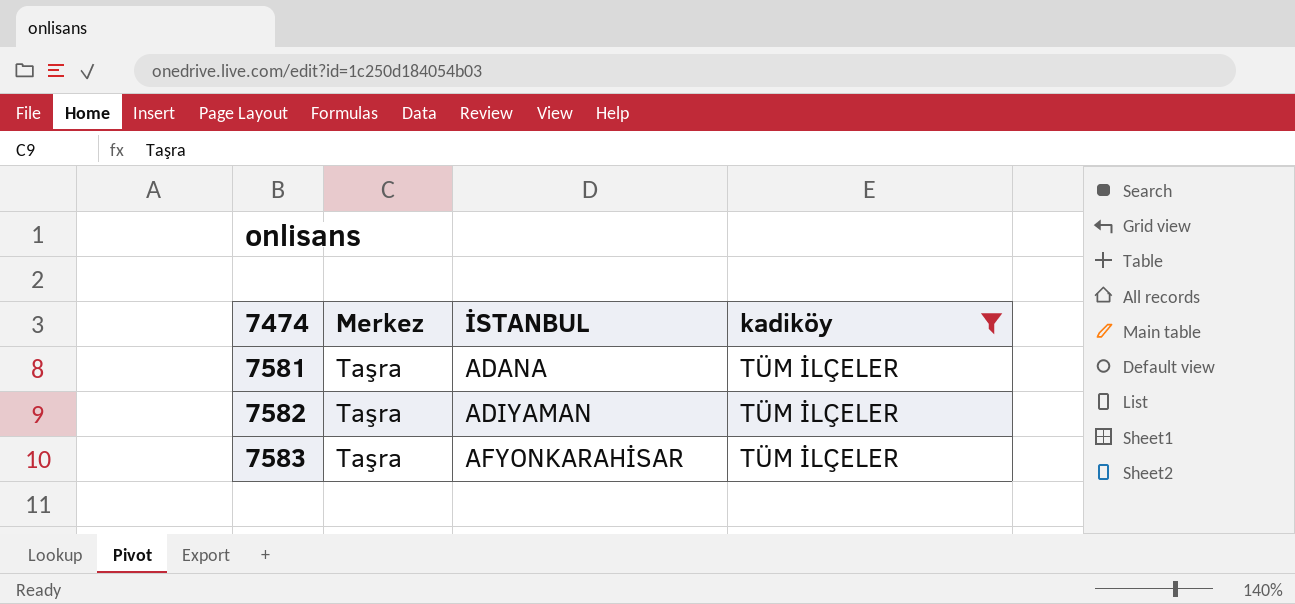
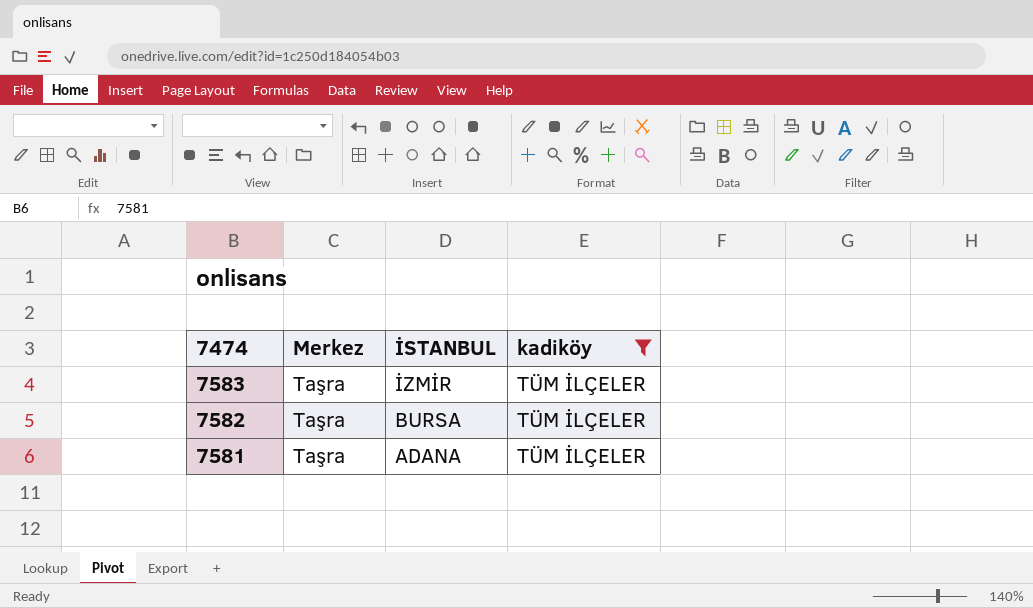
row order: 7474 ascending -> 7474 descending
7583 | İSTANBUL: AFYONKARAHİSAR -> İZMİR
7582 | İSTANBUL: ADIYAMAN -> BURSA

